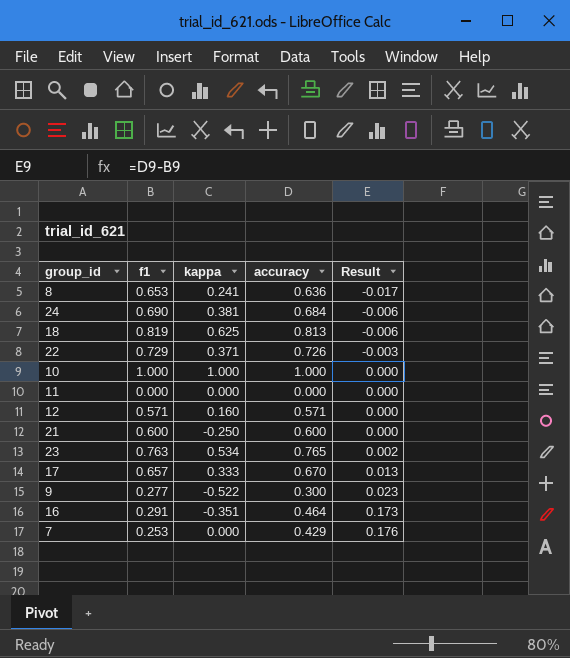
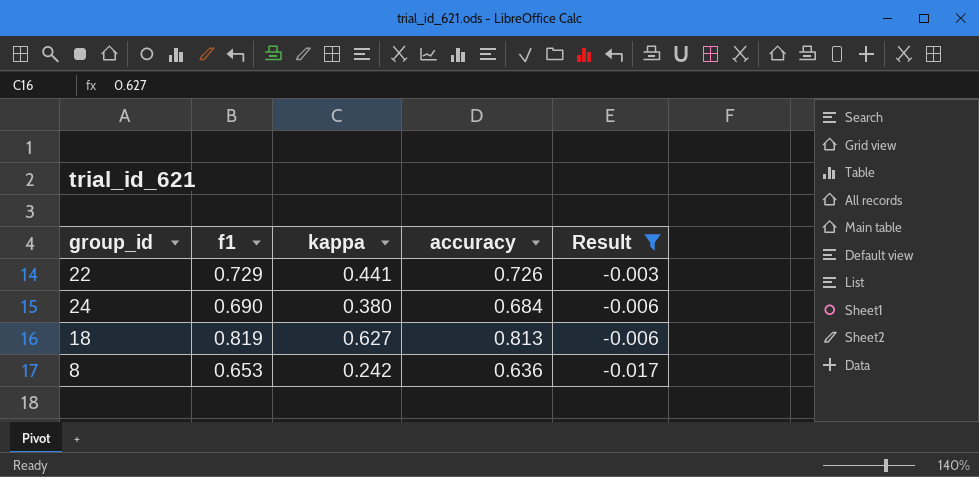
filter: none -> Result <= -0.003
row order: Result ascending -> Result descending
22 | kappa: 0.371 -> 0.441
24 | kappa: 0.381 -> 0.380
18 | kappa: 0.625 -> 0.627
8 | kappa: 0.241 -> 0.242

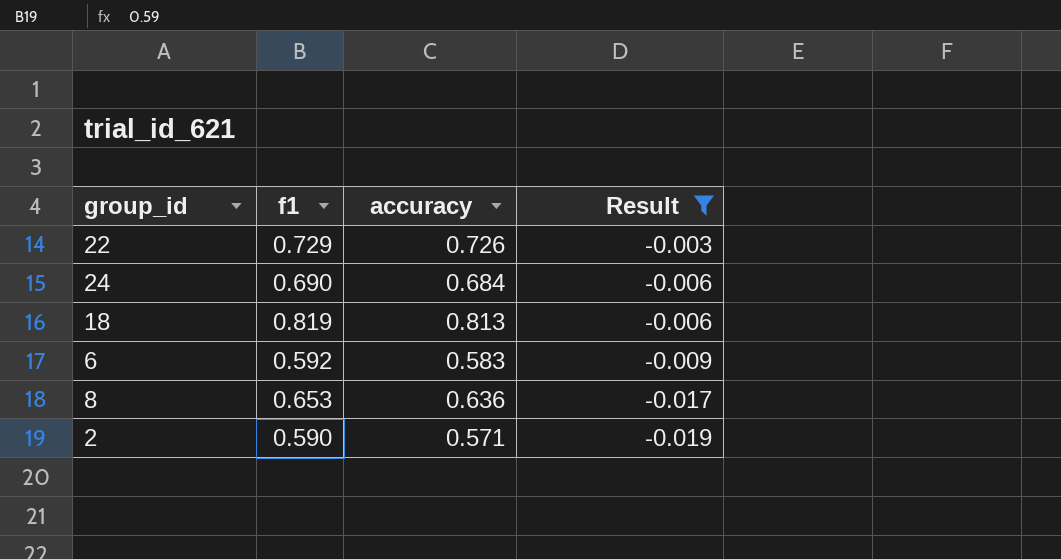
column kappa | position: 3 -> none
row 6: none -> 0.592 | 0.583 | -0.009
row 2: none -> 0.590 | 0.571 | -0.019

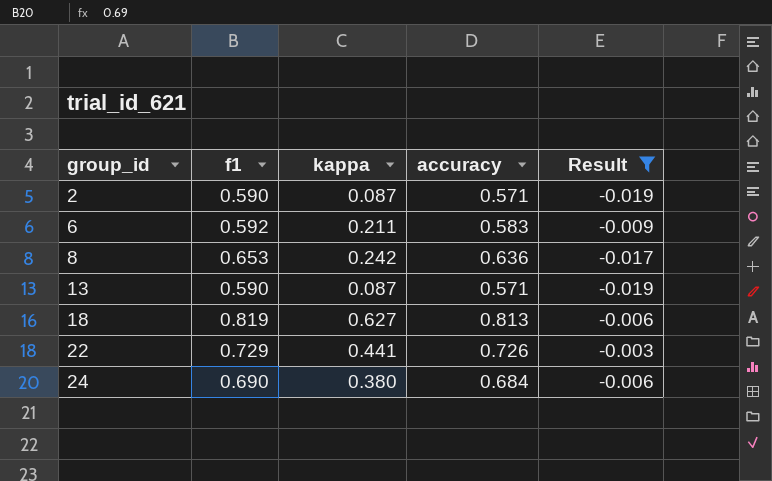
row order: Result descending -> group_id ascending
column kappa | position: none -> 3
row 13: none -> 0.590 | 0.087 | 0.571 | -0.019

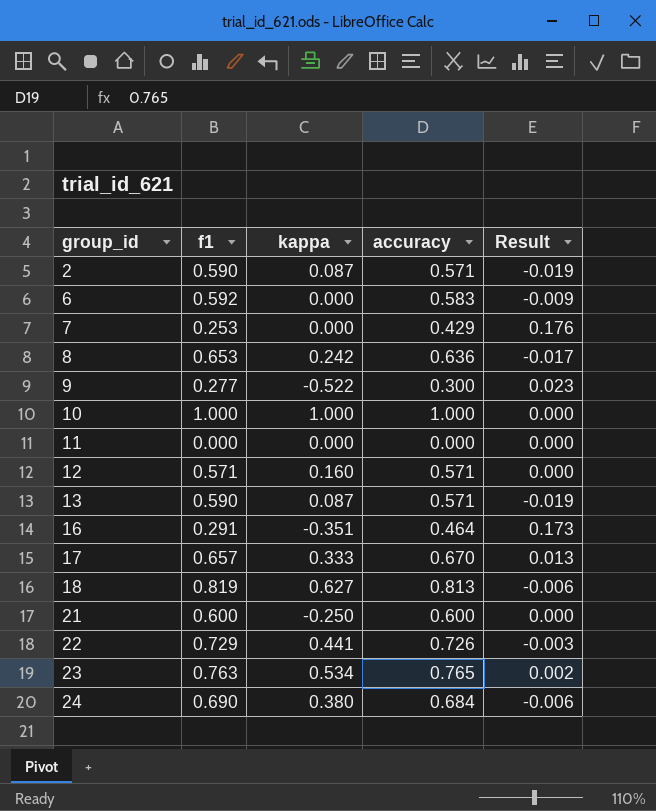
filter: Result <= -0.003 -> none
6 | kappa: 0.211 -> 0.000

